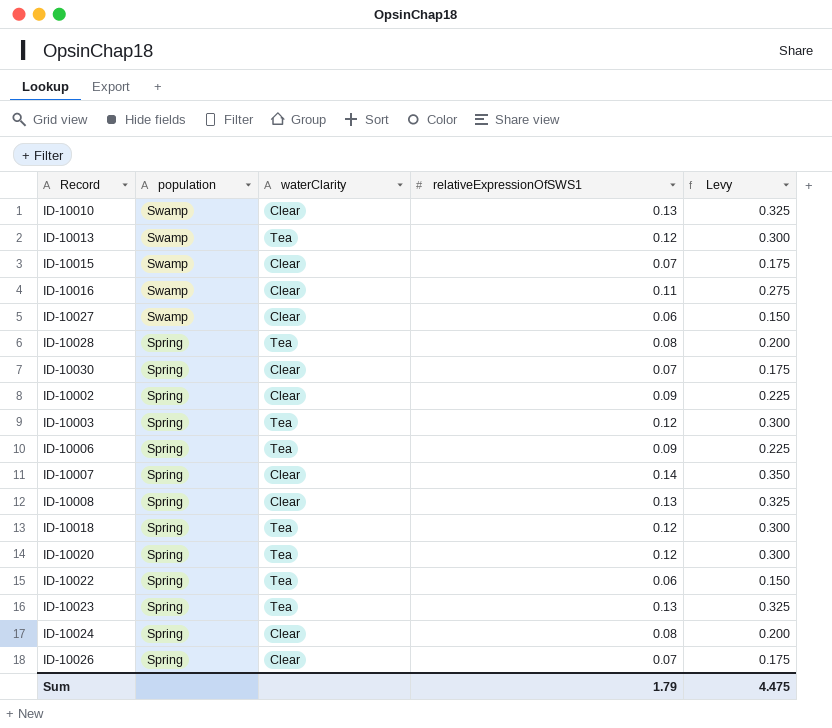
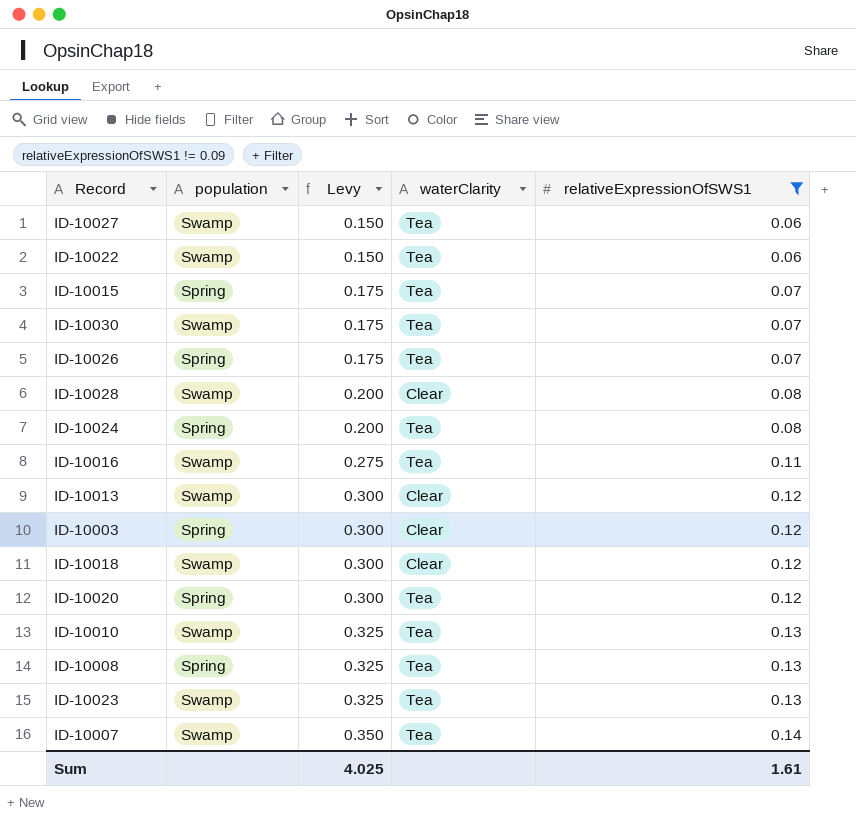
filter: none -> relativeExpressionOfSWS1 != 0.09
row order: population descending -> Levy ascending
column Levy | position: 5 -> 3
ID-10027 | waterClarity: Clear -> Tea
ID-10022 | population: Spring -> Swamp
ID-10015 | population: Swamp -> Spring
ID-10015 | waterClarity: Clear -> Tea
ID-10030 | population: Spring -> Swamp
ID-10030 | waterClarity: Clear -> Tea
ID-10026 | waterClarity: Clear -> Tea
ID-10028 | population: Spring -> Swamp
ID-10028 | waterClarity: Tea -> Clear
ID-10024 | waterClarity: Clear -> Tea
ID-10016 | waterClarity: Clear -> Tea
ID-10013 | waterClarity: Tea -> Clear
ID-10003 | waterClarity: Tea -> Clear
ID-10018 | population: Spring -> Swamp
ID-10018 | waterClarity: Tea -> Clear
ID-10010 | waterClarity: Clear -> Tea
ID-10008 | waterClarity: Clear -> Tea
ID-10023 | population: Spring -> Swamp
ID-10007 | population: Spring -> Swamp
ID-10007 | waterClarity: Clear -> Tea
Sum | Levy: 4.475 -> 4.025
Sum | relativeExpressionOfSWS1: 1.79 -> 1.61

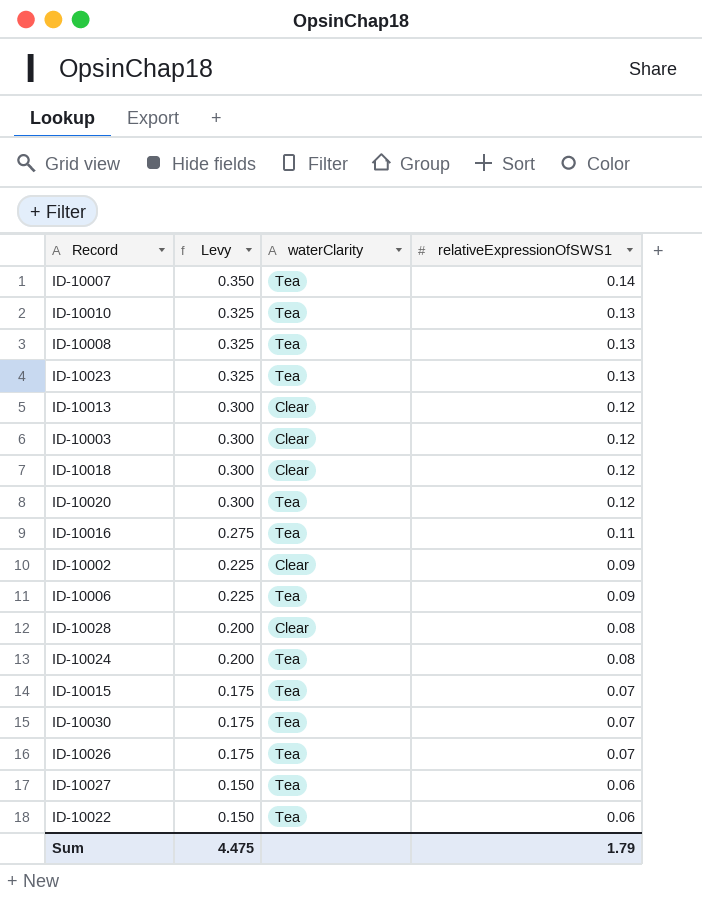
filter: relativeExpressionOfSWS1 != 0.09 -> none
row order: Levy ascending -> Levy descending
column population | position: 2 -> none
Sum | Levy: 4.025 -> 4.475
Sum | relativeExpressionOfSWS1: 1.61 -> 1.79

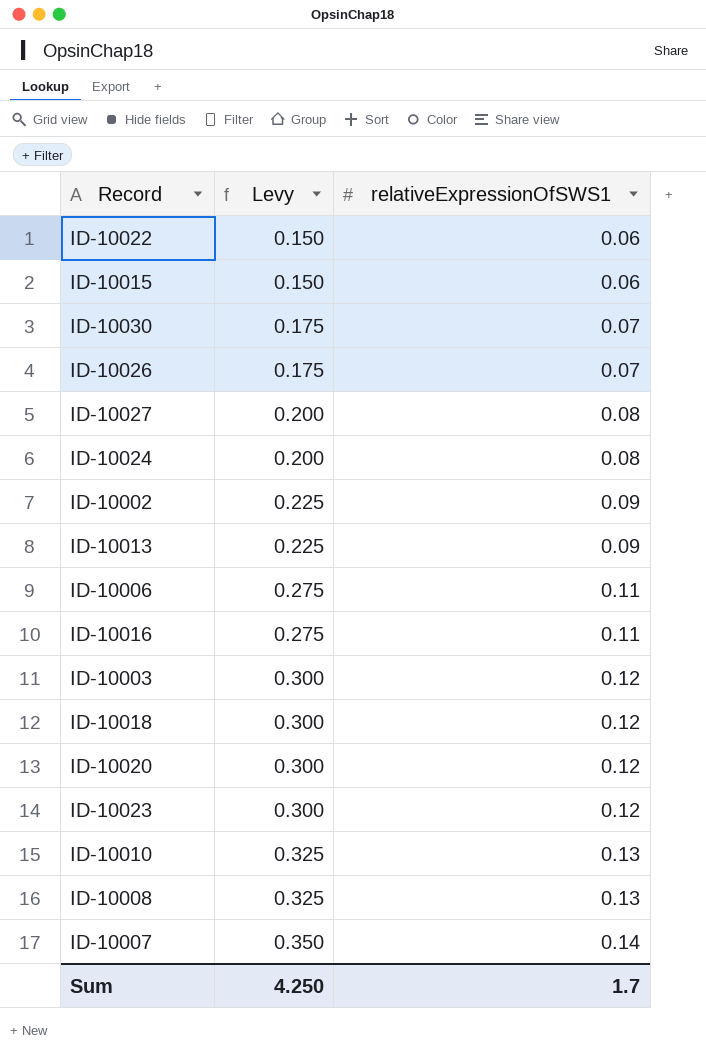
row order: Levy descending -> Levy ascending
column waterClarity | position: 3 -> none
row ID-10028: 0.200 | Clear | 0.08 -> none
ID-10015 | Levy: 0.175 -> 0.150
ID-10015 | relativeExpressionOfSWS1: 0.07 -> 0.06
ID-10027 | Levy: 0.150 -> 0.200
ID-10027 | relativeExpressionOfSWS1: 0.06 -> 0.08
ID-10013 | Levy: 0.300 -> 0.225
ID-10013 | relativeExpressionOfSWS1: 0.12 -> 0.09
ID-10006 | Levy: 0.225 -> 0.275
ID-10006 | relativeExpressionOfSWS1: 0.09 -> 0.11
ID-10023 | Levy: 0.325 -> 0.300
ID-10023 | relativeExpressionOfSWS1: 0.13 -> 0.12
Sum | Levy: 4.475 -> 4.250
Sum | relativeExpressionOfSWS1: 1.79 -> 1.7

